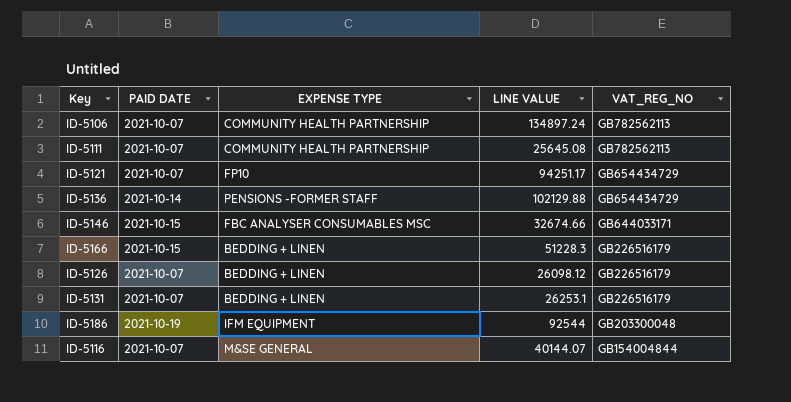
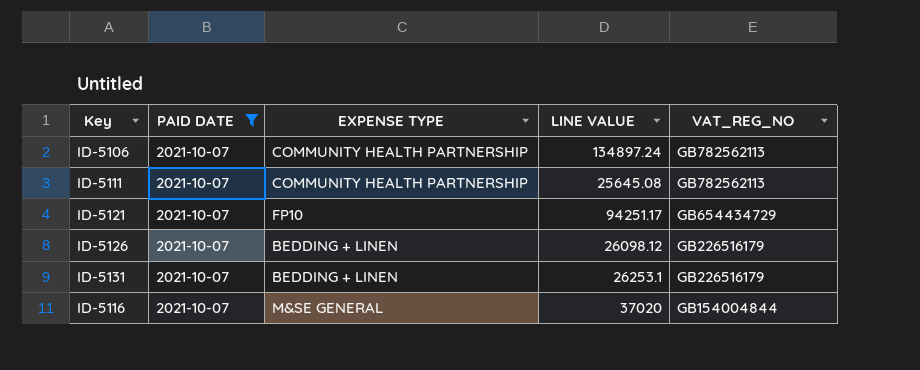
filter: none -> PAID DATE = 2021-10-07
ID-5116 | LINE VALUE: 40144.07 -> 37020

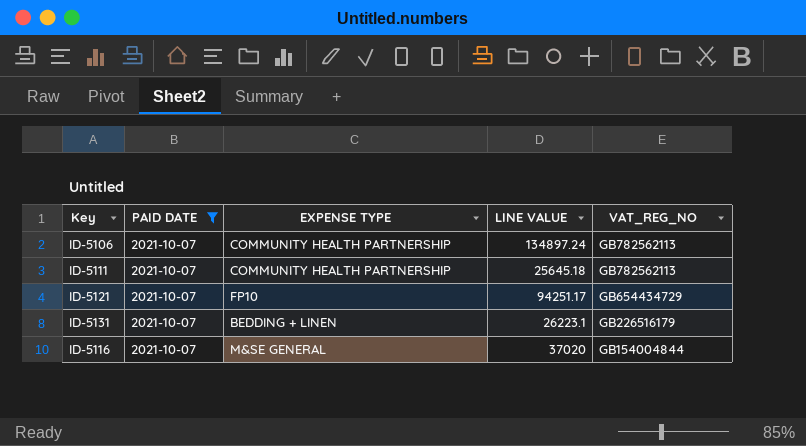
row ID-5126: 2021-10-07 | BEDDING + LINEN | 26098.12 | GB226516179 -> none
ID-5111 | LINE VALUE: 25645.08 -> 25645.18
ID-5131 | LINE VALUE: 26253.1 -> 26223.1

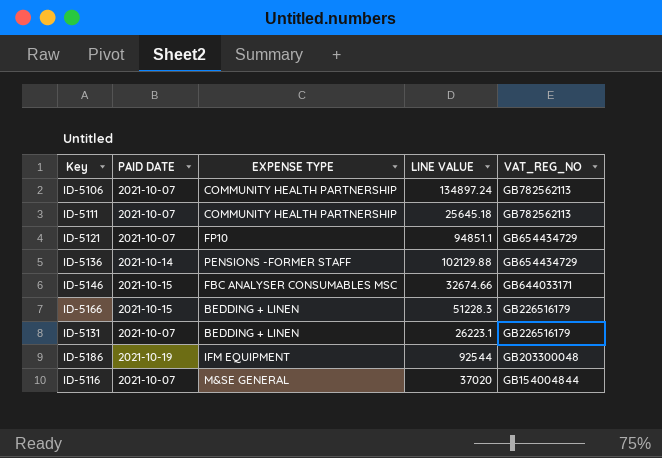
filter: PAID DATE = 2021-10-07 -> none
ID-5121 | LINE VALUE: 94251.17 -> 94851.1

